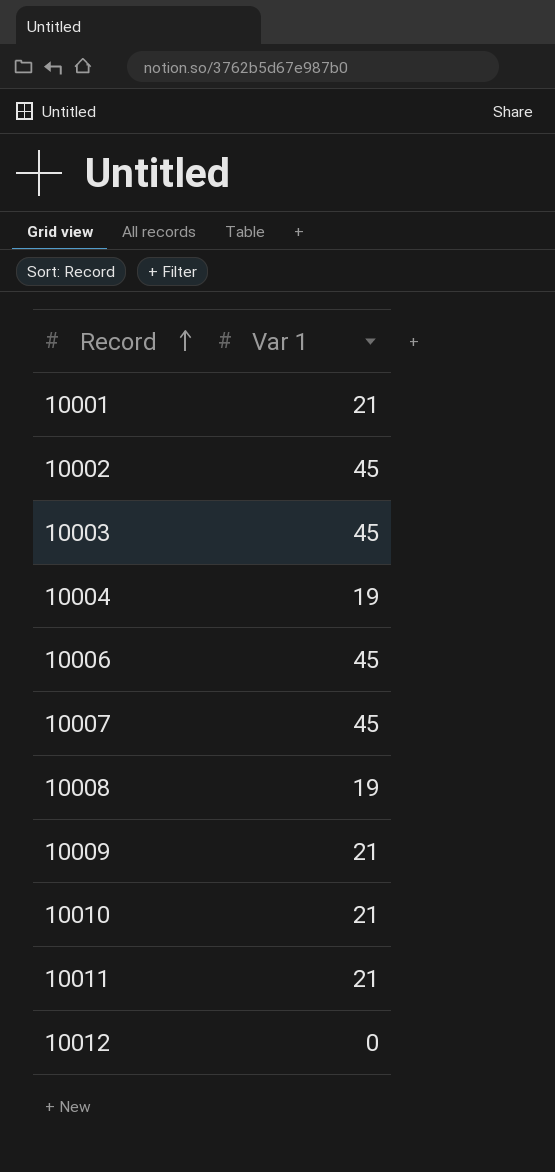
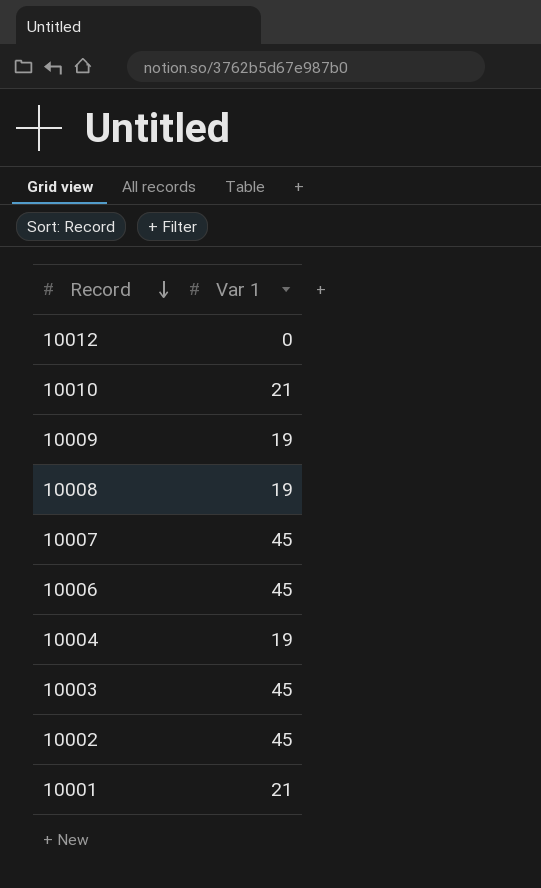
row order: Record ascending -> Record descending
row 10011: 21 -> none
10009 | Var 1: 21 -> 19

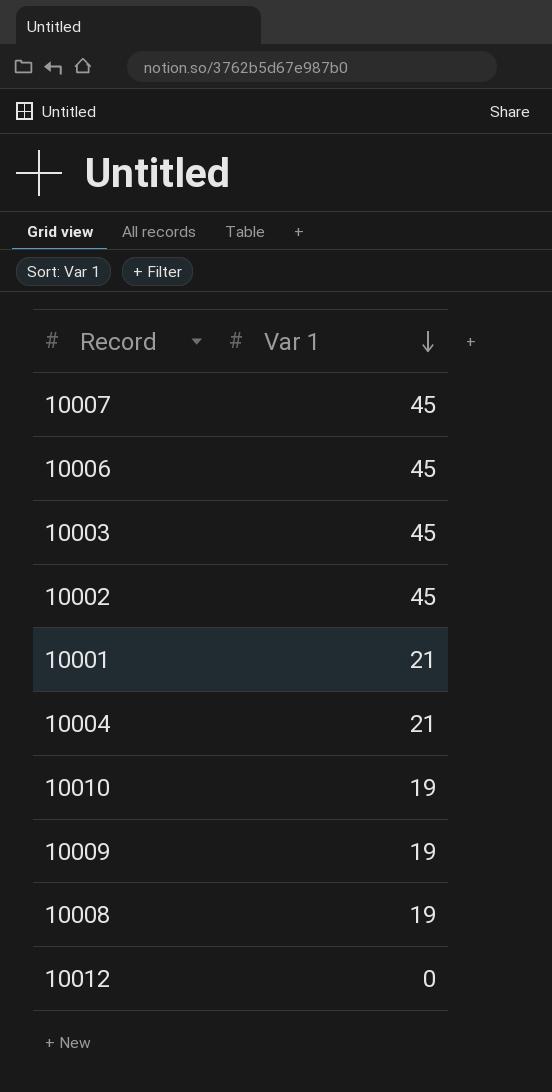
row order: Record descending -> Var 1 descending
10004 | Var 1: 19 -> 21
10010 | Var 1: 21 -> 19

